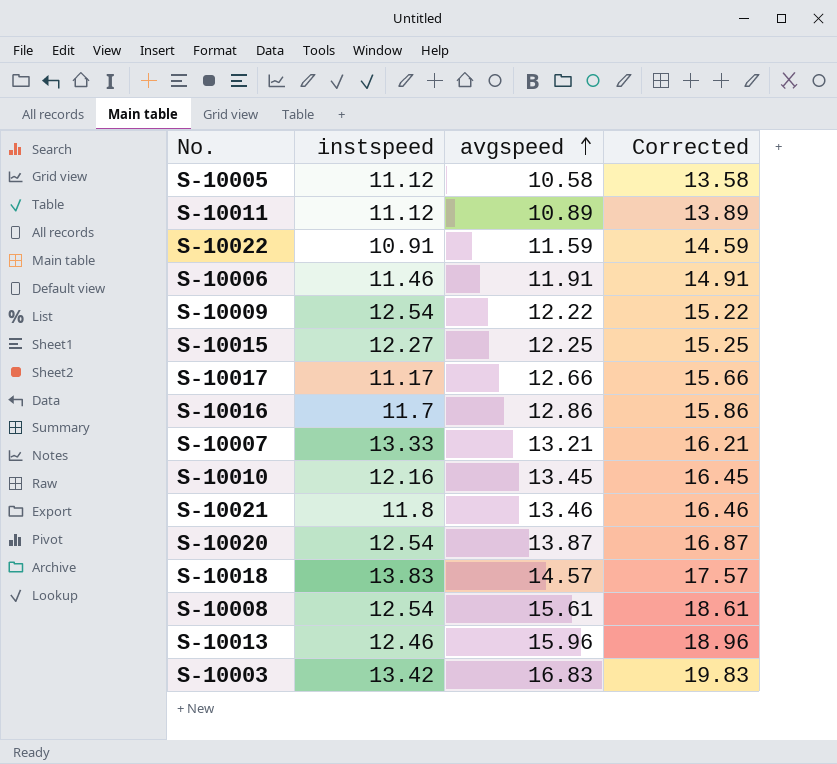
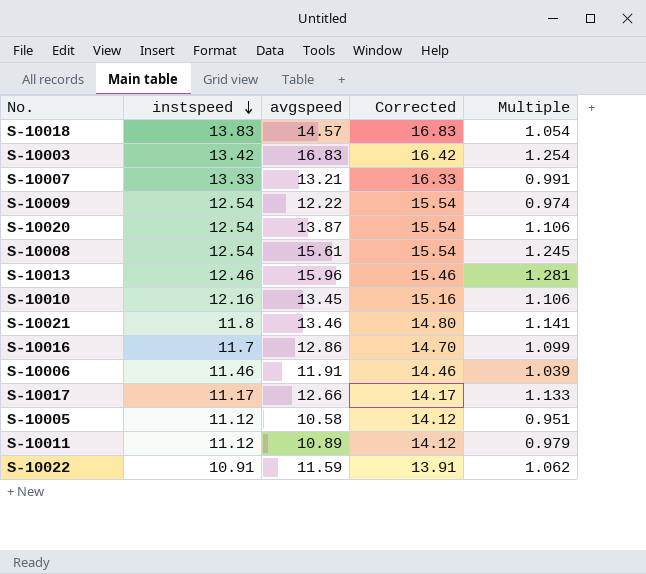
row order: avgspeed ascending -> instspeed descending
column Corrected | formula: [avgspeed] + 3 -> [instspeed] + 3
column Multiple | formula: none -> [avgspeed] / [instspeed]
row S-10015: 12.27 | 12.25 | 15.25 -> none

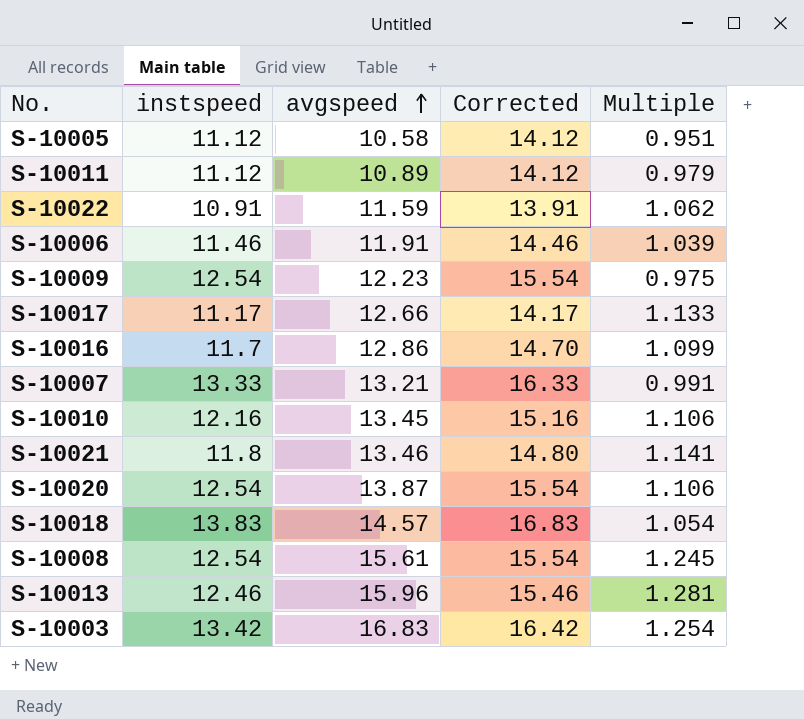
row order: instspeed descending -> avgspeed ascending
S-10009 | avgspeed: 12.22 -> 12.23
S-10009 | Multiple: 0.974 -> 0.975

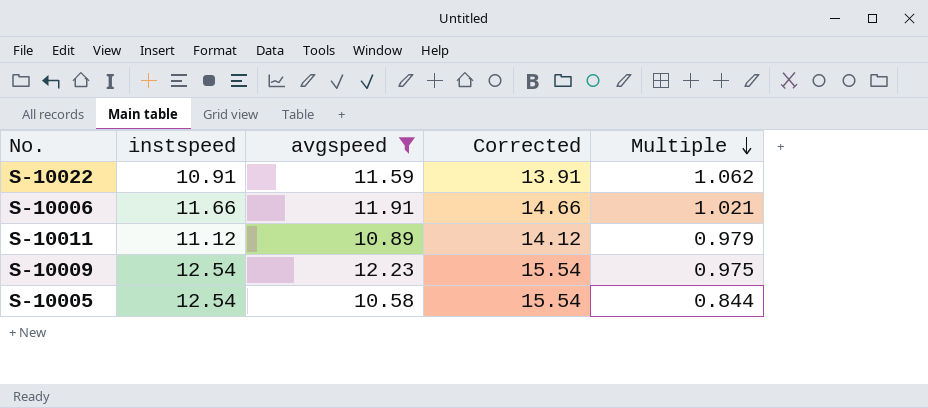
filter: none -> avgspeed <= 12.23
row order: avgspeed ascending -> Multiple descending
S-10006 | instspeed: 11.46 -> 11.66
S-10006 | Corrected: 14.46 -> 14.66
S-10006 | Multiple: 1.039 -> 1.021
S-10005 | instspeed: 11.12 -> 12.54
S-10005 | Corrected: 14.12 -> 15.54
S-10005 | Multiple: 0.951 -> 0.844

